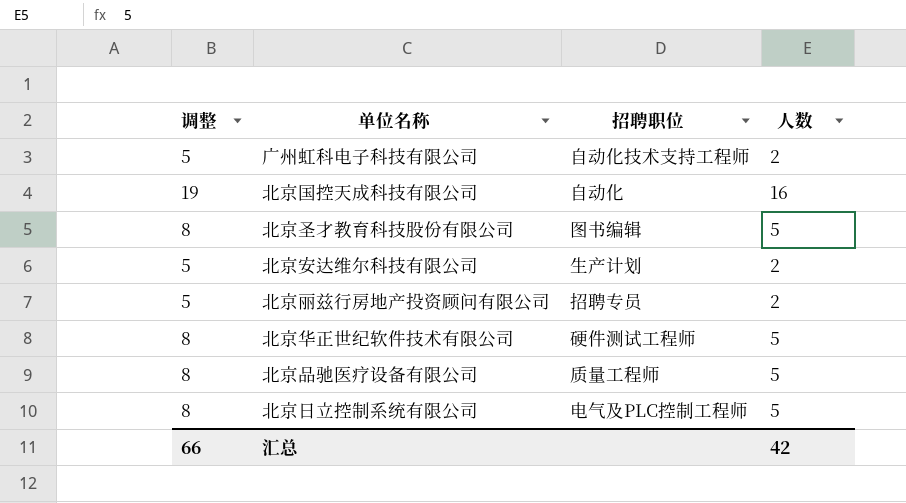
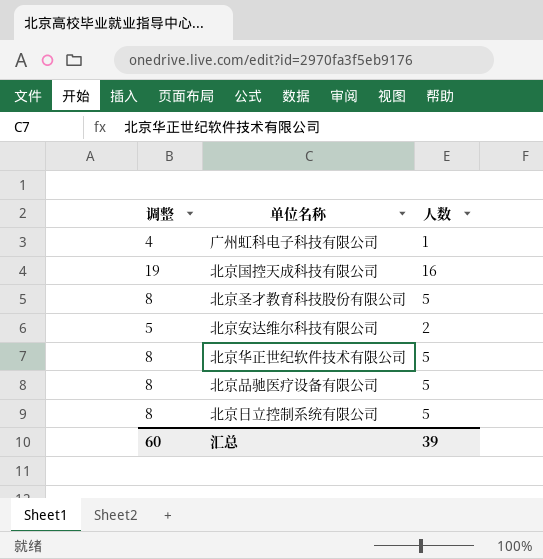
column 招聘职位 | position: 3 -> none
row 北京丽兹行房地产投资顾问有限公司: 5 | 招聘专员 | 2 -> none
广州虹科电子科技有限公司 | 调整: 5 -> 4
广州虹科电子科技有限公司 | 人数: 2 -> 1
汇总 | 调整: 66 -> 60
汇总 | 人数: 42 -> 39

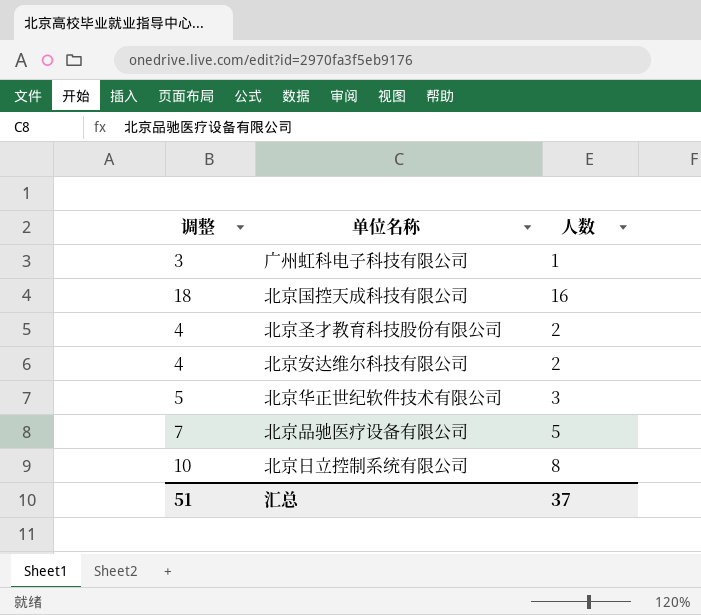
column 调整 | formula: [人数] + 3 -> [人数] + 2
北京圣才教育科技股份有限公司 | 人数: 5 -> 2
北京华正世纪软件技术有限公司 | 人数: 5 -> 3
北京日立控制系统有限公司 | 人数: 5 -> 8
汇总 | 调整: 60 -> 51
汇总 | 人数: 39 -> 37

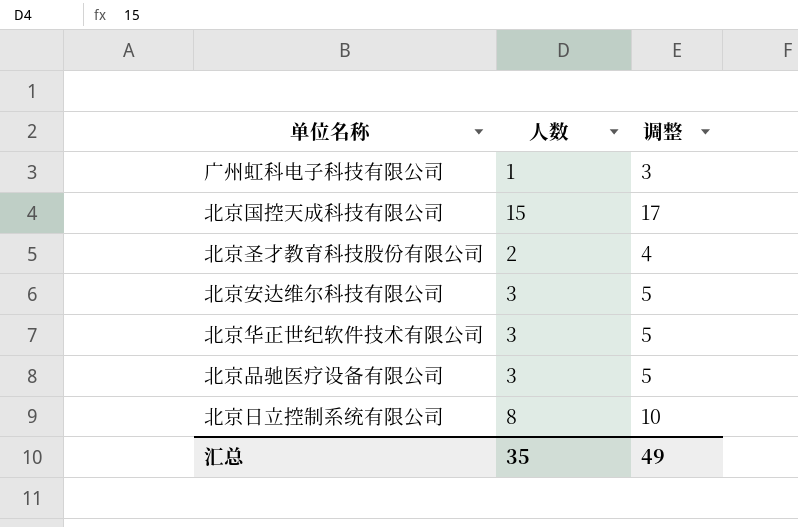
column 调整 | position: 1 -> 3
北京国控天成科技有限公司 | 人数: 16 -> 15
北京国控天成科技有限公司 | 调整: 18 -> 17
北京安达维尔科技有限公司 | 人数: 2 -> 3
北京安达维尔科技有限公司 | 调整: 4 -> 5
北京品驰医疗设备有限公司 | 人数: 5 -> 3
北京品驰医疗设备有限公司 | 调整: 7 -> 5
汇总 | 人数: 37 -> 35
汇总 | 调整: 51 -> 49

